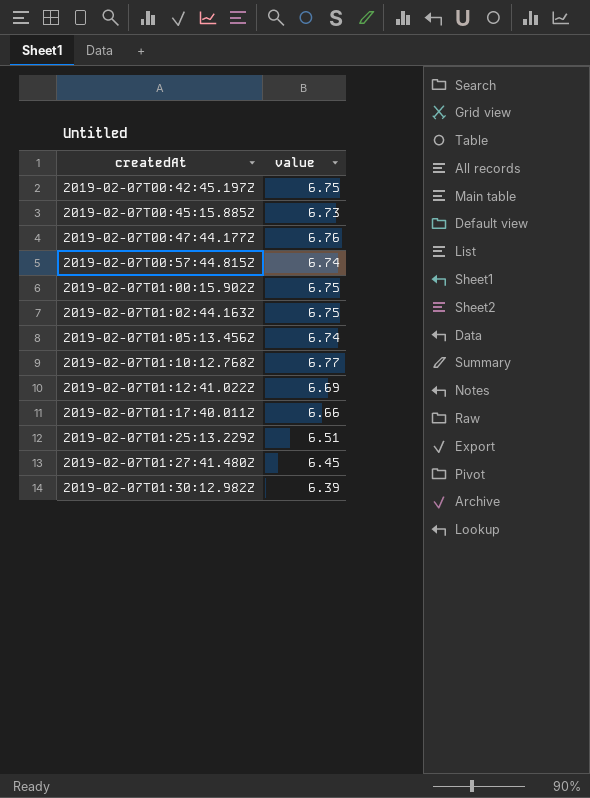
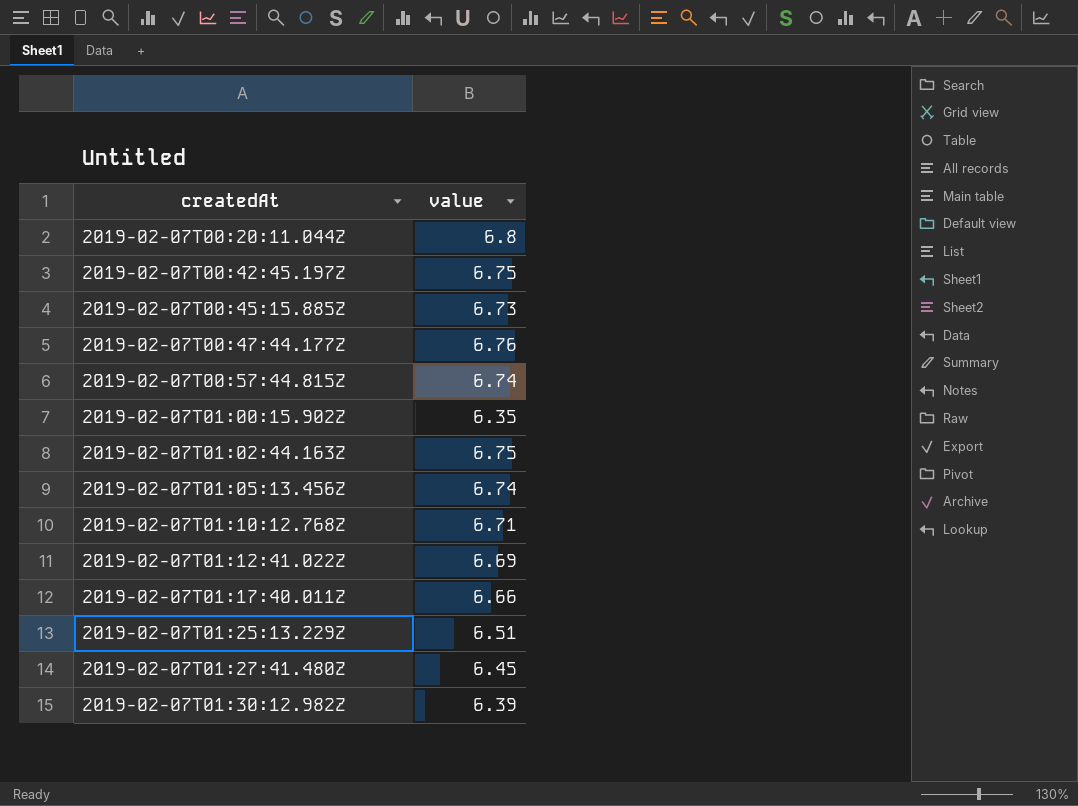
row 2019-02-07T00:20:11.044Z: none -> 6.8
2019-02-07T01:00:15.902Z | value: 6.75 -> 6.35
2019-02-07T01:10:12.768Z | value: 6.77 -> 6.71

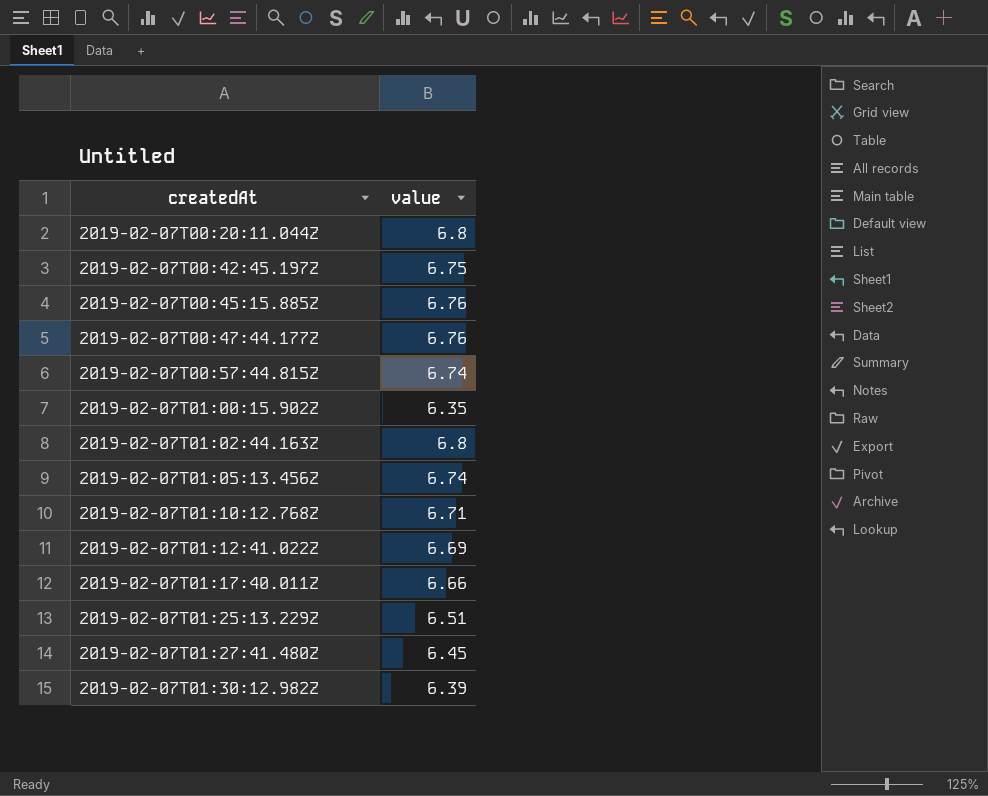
2019-02-07T00:45:15.885Z | value: 6.73 -> 6.76
2019-02-07T01:02:44.163Z | value: 6.75 -> 6.8

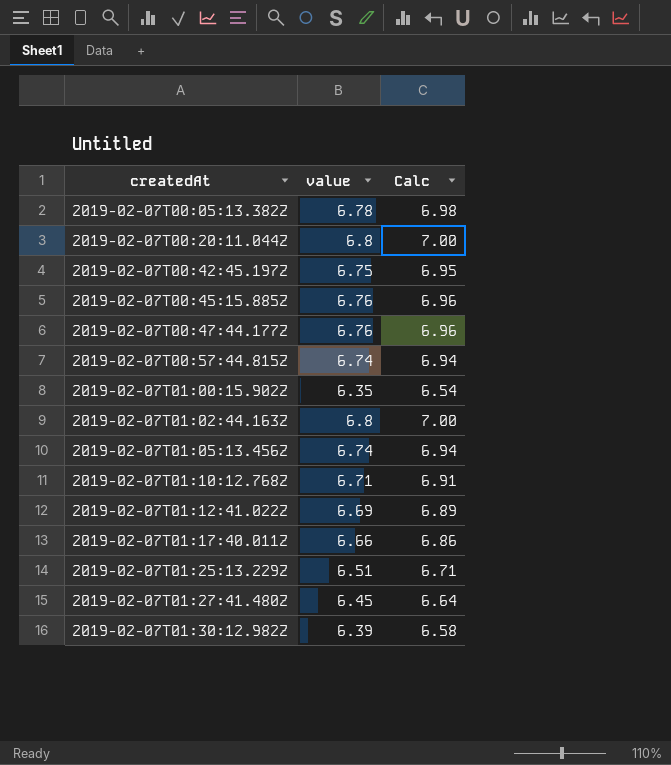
column Calc | formula: none -> [value] * 1.03
row 2019-02-07T00:05:13.382Z: none -> 6.78 | 6.98

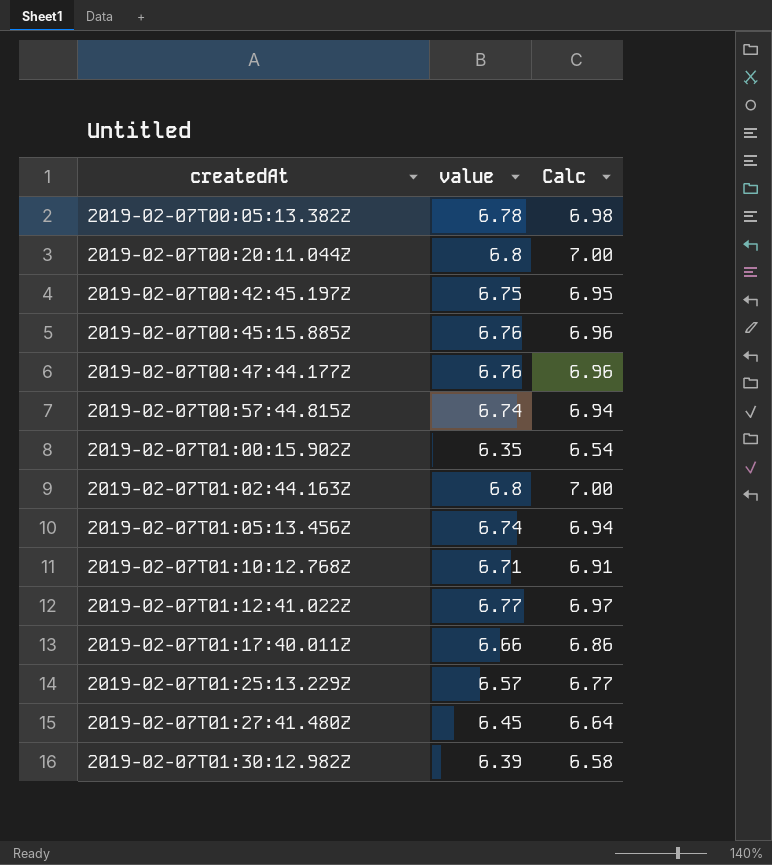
2019-02-07T01:12:41.022Z | value: 6.69 -> 6.77
2019-02-07T01:12:41.022Z | Calc: 6.89 -> 6.97
2019-02-07T01:25:13.229Z | value: 6.51 -> 6.57
2019-02-07T01:25:13.229Z | Calc: 6.71 -> 6.77

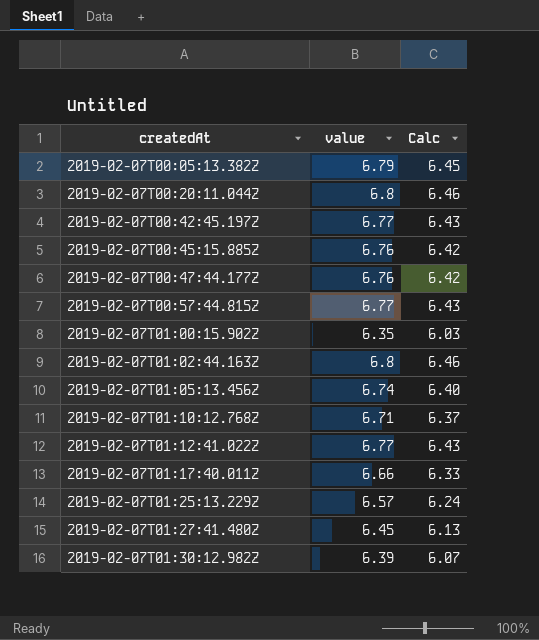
column Calc | formula: [value] * 1.03 -> [value] * 0.95
2019-02-07T00:05:13.382Z | value: 6.78 -> 6.79
2019-02-07T00:42:45.197Z | value: 6.75 -> 6.77
2019-02-07T00:57:44.815Z | value: 6.74 -> 6.77

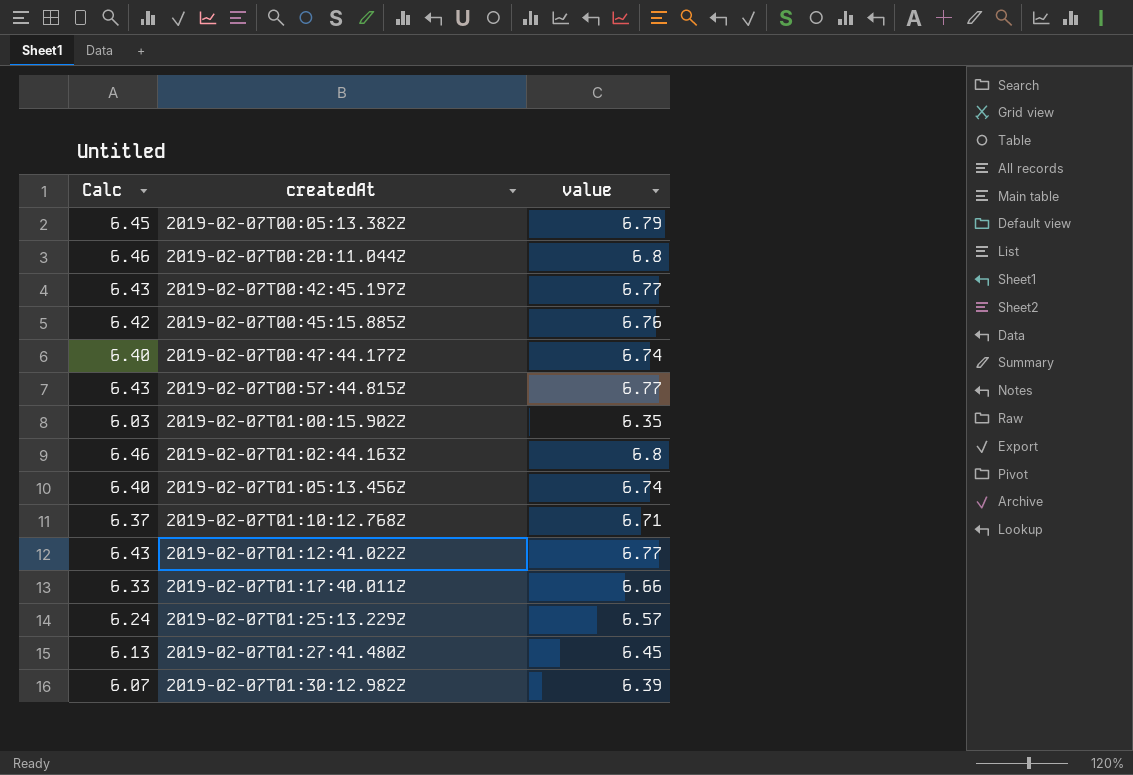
column Calc | position: 3 -> 1
2019-02-07T00:47:44.177Z | Calc: 6.42 -> 6.40
2019-02-07T00:47:44.177Z | value: 6.76 -> 6.74

